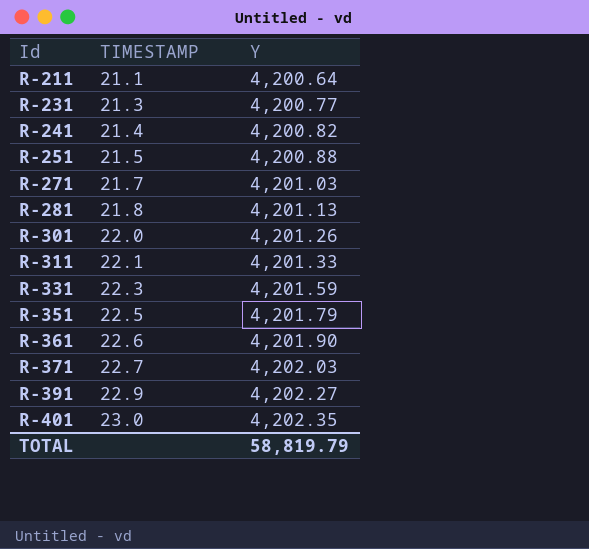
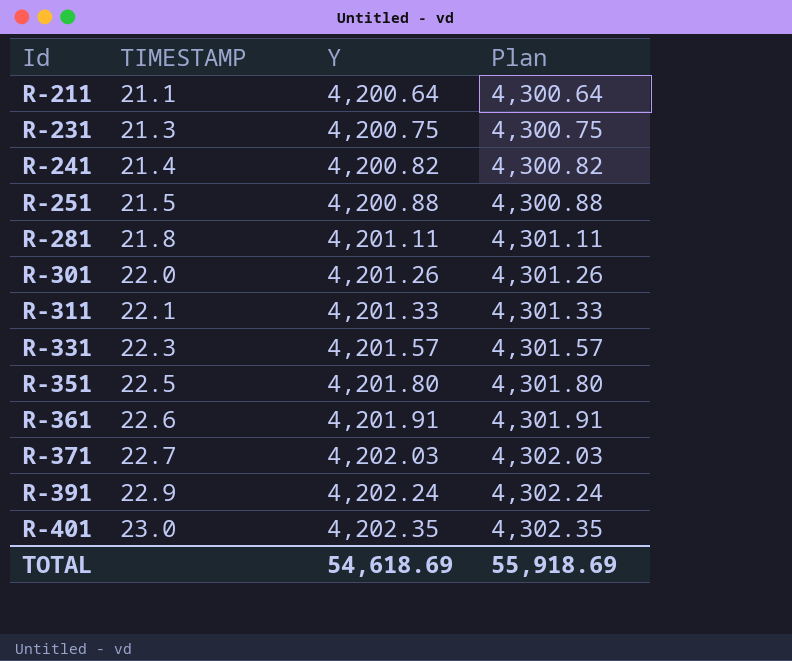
column Plan | formula: none -> [Y] + 100
row R-271: 21.7 | 4,201.03 -> none
R-231 | Y: 4,200.77 -> 4,200.75
R-281 | Y: 4,201.13 -> 4,201.11
R-331 | Y: 4,201.59 -> 4,201.57
R-351 | Y: 4,201.79 -> 4,201.80
R-361 | Y: 4,201.90 -> 4,201.91
R-391 | Y: 4,202.27 -> 4,202.24
TOTAL | Y: 58,819.79 -> 54,618.69

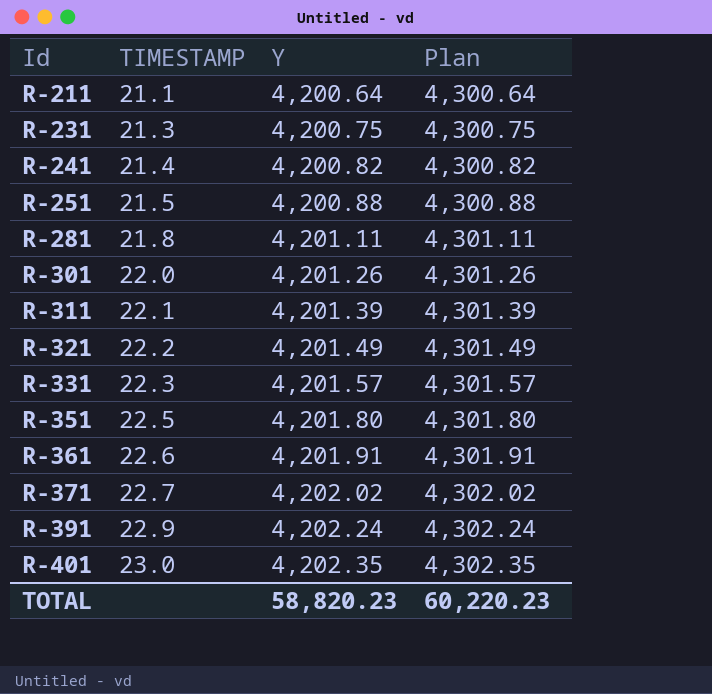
R-311 | Y: 4,201.33 -> 4,201.39
R-311 | Plan: 4,301.33 -> 4,301.39
row R-321: none -> 22.2 | 4,201.49 | 4,301.49
R-371 | Y: 4,202.03 -> 4,202.02
R-371 | Plan: 4,302.03 -> 4,302.02
TOTAL | Y: 54,618.69 -> 58,820.23
TOTAL | Plan: 55,918.69 -> 60,220.23

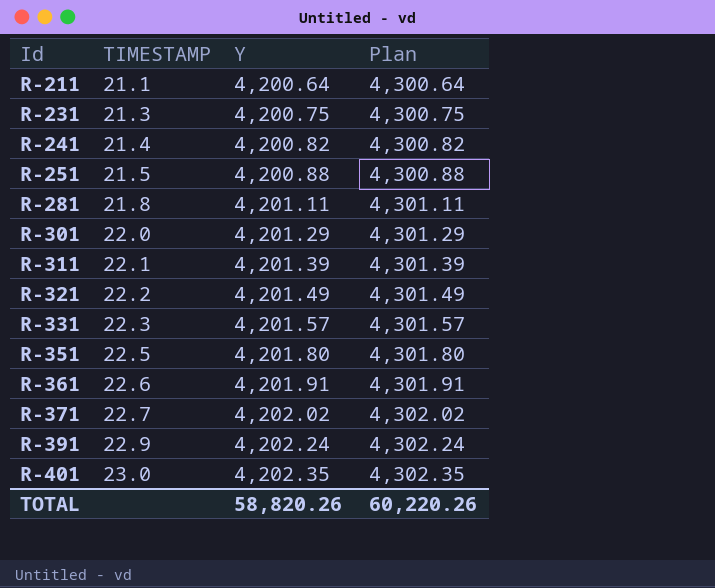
R-301 | Y: 4,201.26 -> 4,201.29
R-301 | Plan: 4,301.26 -> 4,301.29
TOTAL | Y: 58,820.23 -> 58,820.26
TOTAL | Plan: 60,220.23 -> 60,220.26

